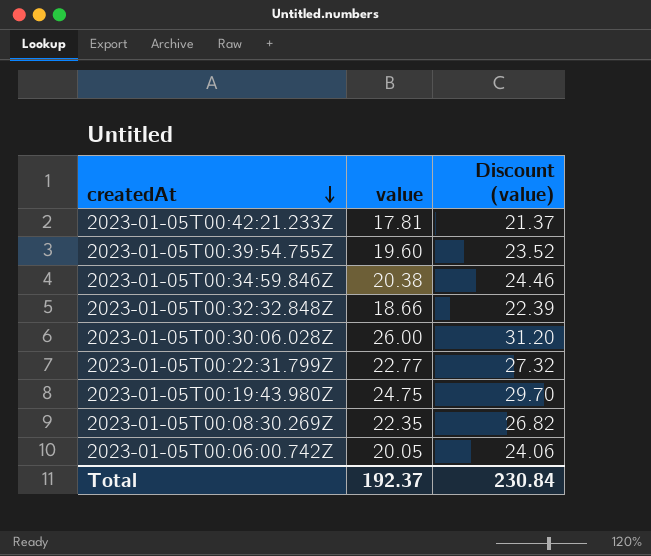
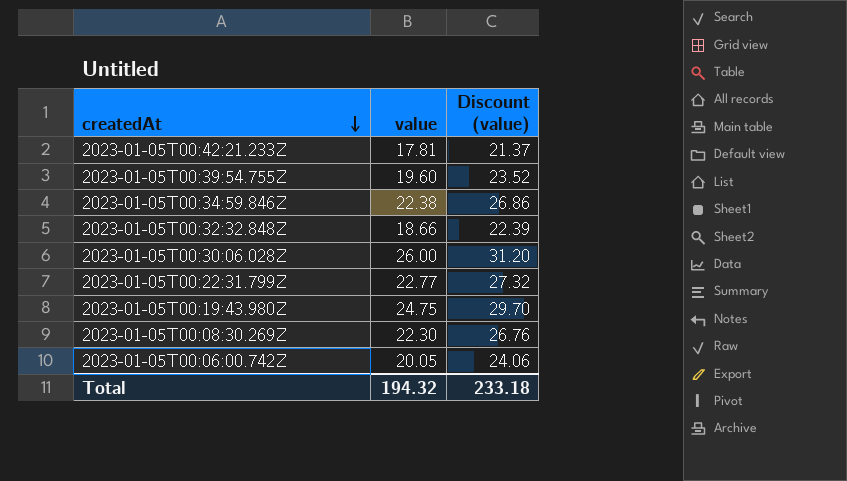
2023-01-05T00:34:59.846Z | value: 20.38 -> 22.38
2023-01-05T00:34:59.846Z | Discount (value): 24.46 -> 26.86
2023-01-05T00:08:30.269Z | value: 22.35 -> 22.30
2023-01-05T00:08:30.269Z | Discount (value): 26.82 -> 26.76
Total | value: 192.37 -> 194.32
Total | Discount (value): 230.84 -> 233.18

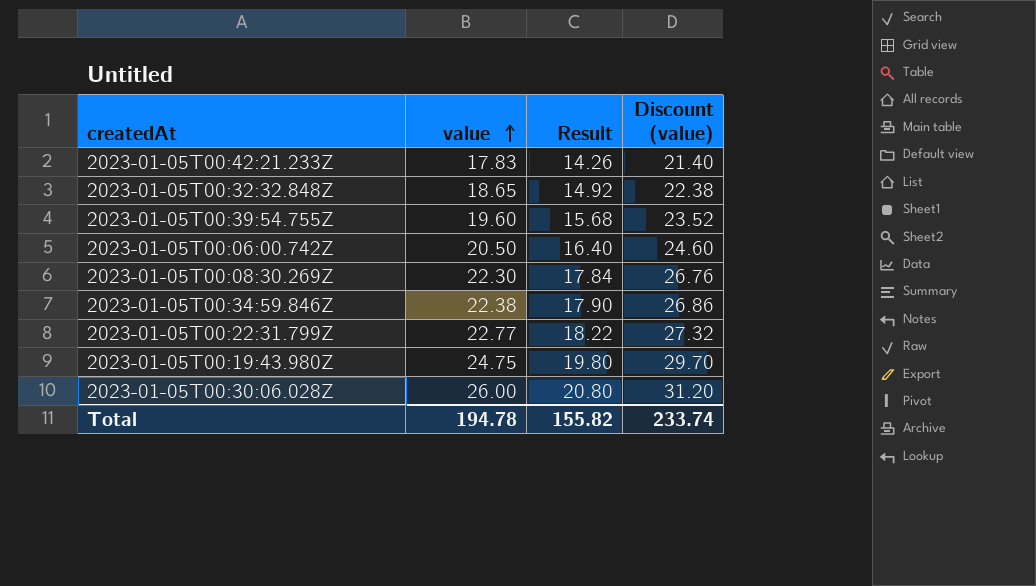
row order: createdAt descending -> value ascending
column Result | formula: none -> [value] * 0.8
2023-01-05T00:42:21.233Z | value: 17.81 -> 17.83
2023-01-05T00:42:21.233Z | Discount (value): 21.37 -> 21.40
2023-01-05T00:32:32.848Z | value: 18.66 -> 18.65
2023-01-05T00:32:32.848Z | Discount (value): 22.39 -> 22.38
2023-01-05T00:06:00.742Z | value: 20.05 -> 20.50
2023-01-05T00:06:00.742Z | Discount (value): 24.06 -> 24.60
Total | value: 194.32 -> 194.78
Total | Discount (value): 233.18 -> 233.74

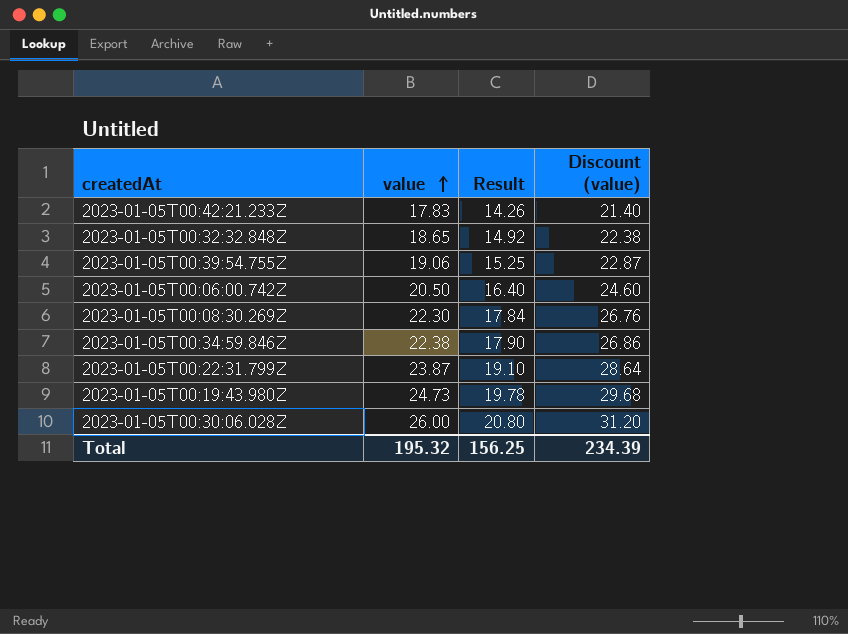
2023-01-05T00:39:54.755Z | value: 19.60 -> 19.06
2023-01-05T00:39:54.755Z | Result: 15.68 -> 15.25
2023-01-05T00:39:54.755Z | Discount (value): 23.52 -> 22.87
2023-01-05T00:22:31.799Z | value: 22.77 -> 23.87
2023-01-05T00:22:31.799Z | Result: 18.22 -> 19.10
2023-01-05T00:22:31.799Z | Discount (value): 27.32 -> 28.64
2023-01-05T00:19:43.980Z | value: 24.75 -> 24.73
2023-01-05T00:19:43.980Z | Result: 19.80 -> 19.78
2023-01-05T00:19:43.980Z | Discount (value): 29.70 -> 29.68
Total | value: 194.78 -> 195.32
Total | Result: 155.82 -> 156.25
Total | Discount (value): 233.74 -> 234.39

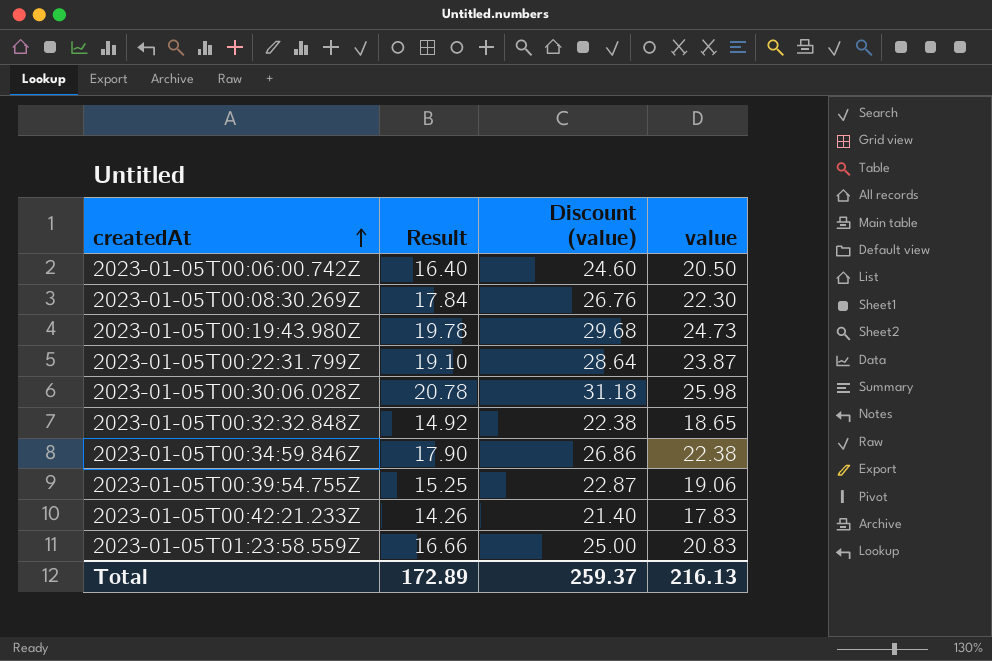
row order: value ascending -> createdAt ascending
column value | position: 2 -> 4
2023-01-05T00:30:06.028Z | Result: 20.80 -> 20.78
2023-01-05T00:30:06.028Z | Discount (value): 31.20 -> 31.18
2023-01-05T00:30:06.028Z | value: 26.00 -> 25.98
row 2023-01-05T01:23:58.559Z: none -> 16.66 | 25.00 | 20.83
Total | Result: 156.25 -> 172.89
Total | Discount (value): 234.39 -> 259.37
Total | value: 195.32 -> 216.13

